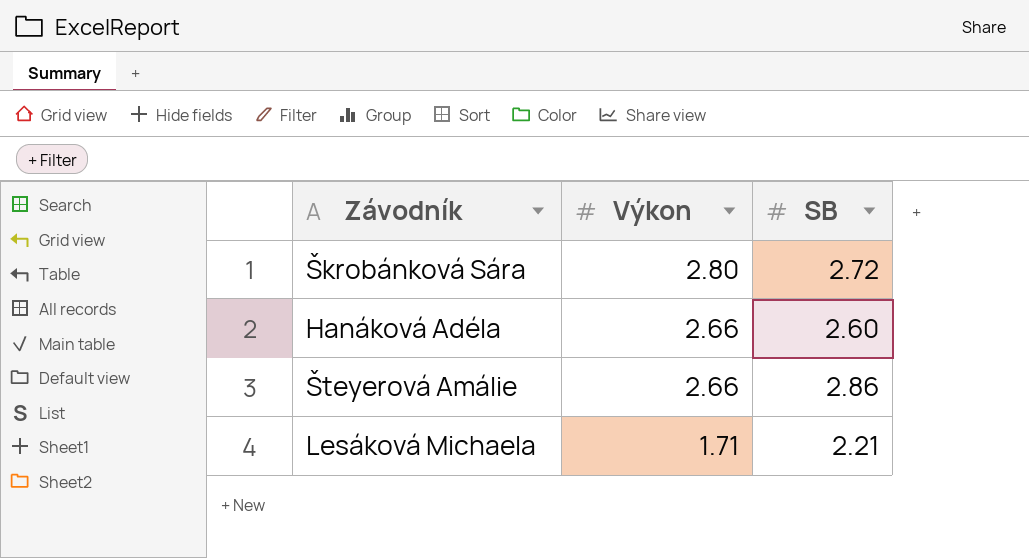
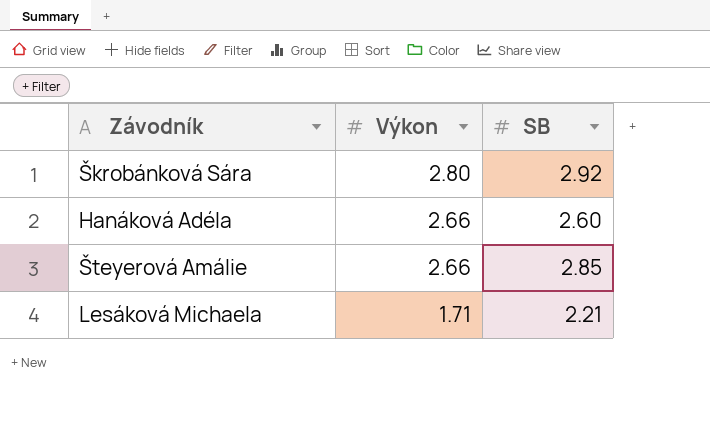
Škrobánková Sára | SB: 2.72 -> 2.92
Šteyerová Amálie | SB: 2.86 -> 2.85

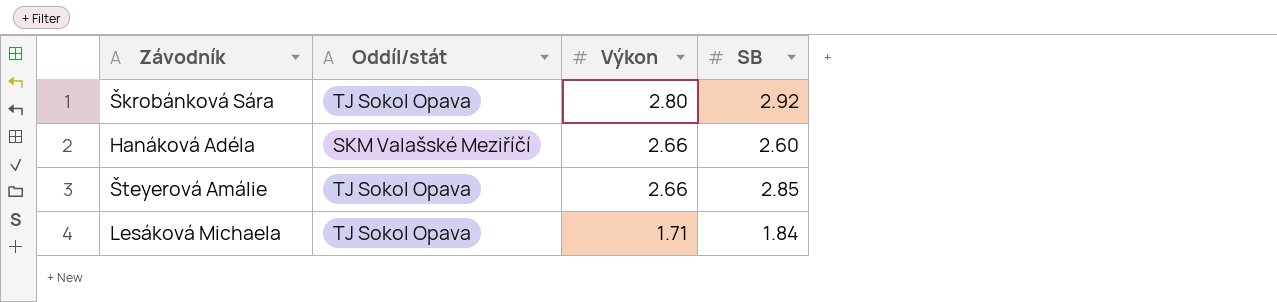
column Oddíl/stát | position: none -> 2
Lesáková Michaela | SB: 2.21 -> 1.84

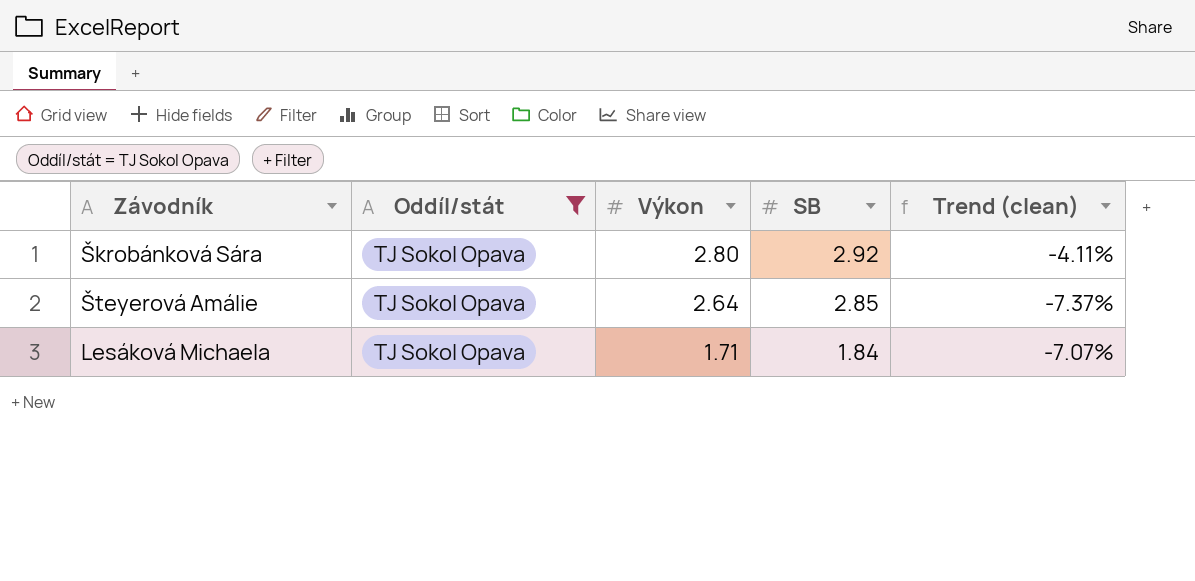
filter: none -> Oddíl/stát = TJ Sokol Opava
column Trend (clean) | formula: none -> ([Výkon] - [SB]) / [SB]
Šteyerová Amálie | Výkon: 2.66 -> 2.64

